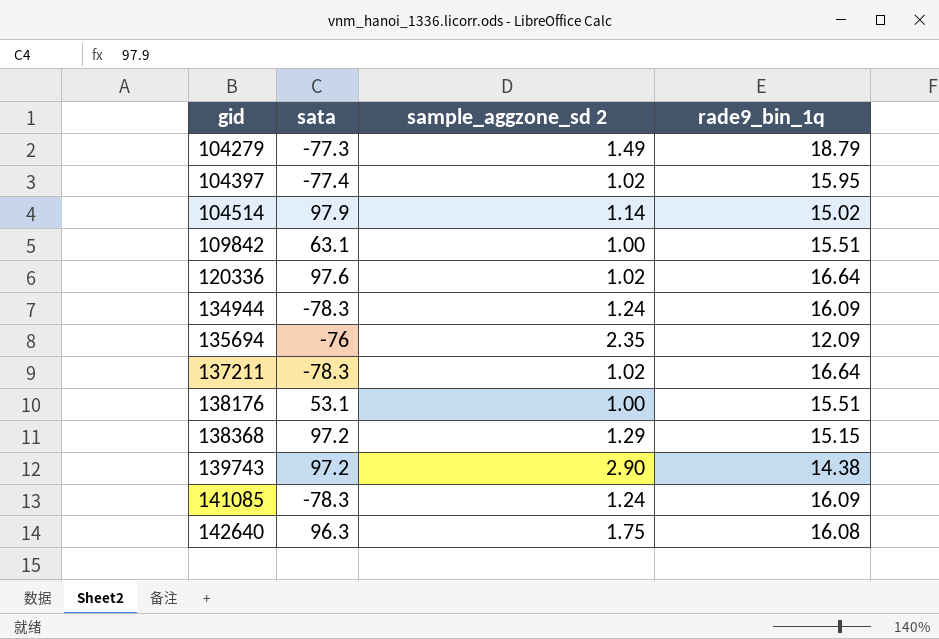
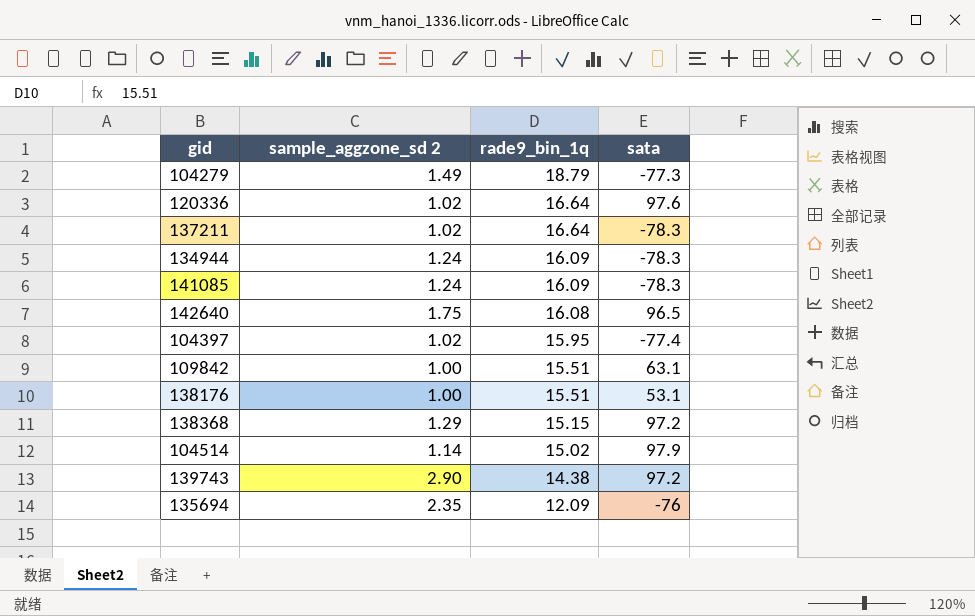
row order: gid ascending -> rade9_bin_1q descending
column sata | position: 2 -> 4
142640 | sata: 96.3 -> 96.5

